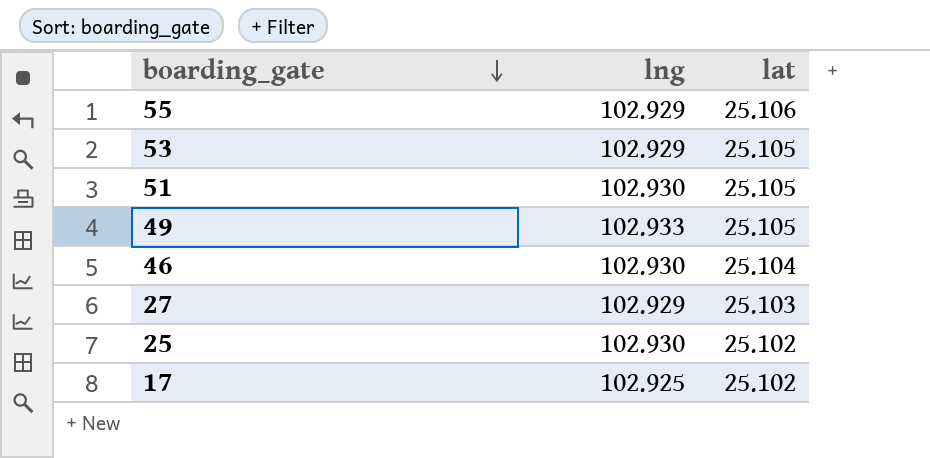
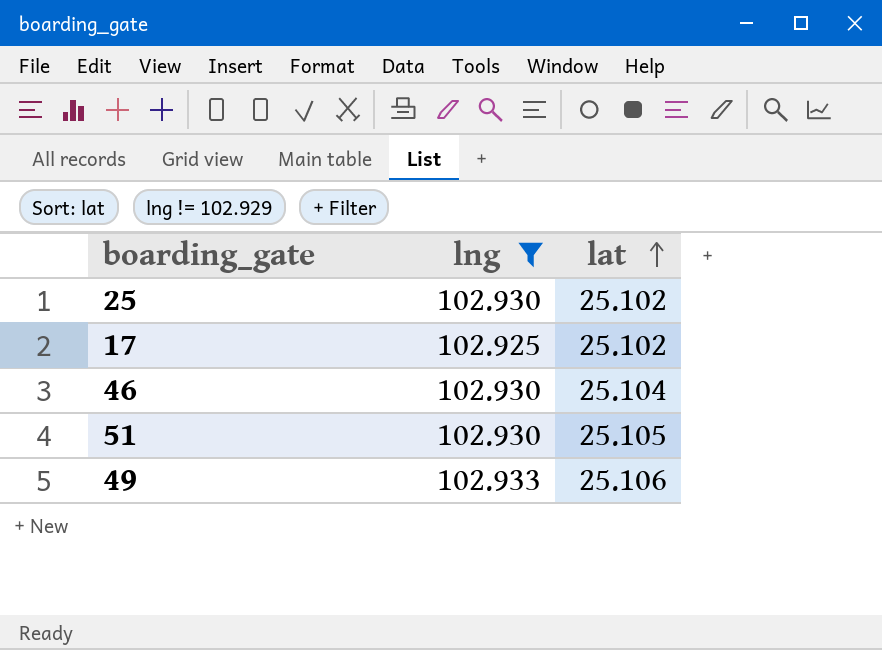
filter: none -> lng != 102.929
row order: boarding_gate descending -> lat ascending
49 | lat: 25.105 -> 25.106

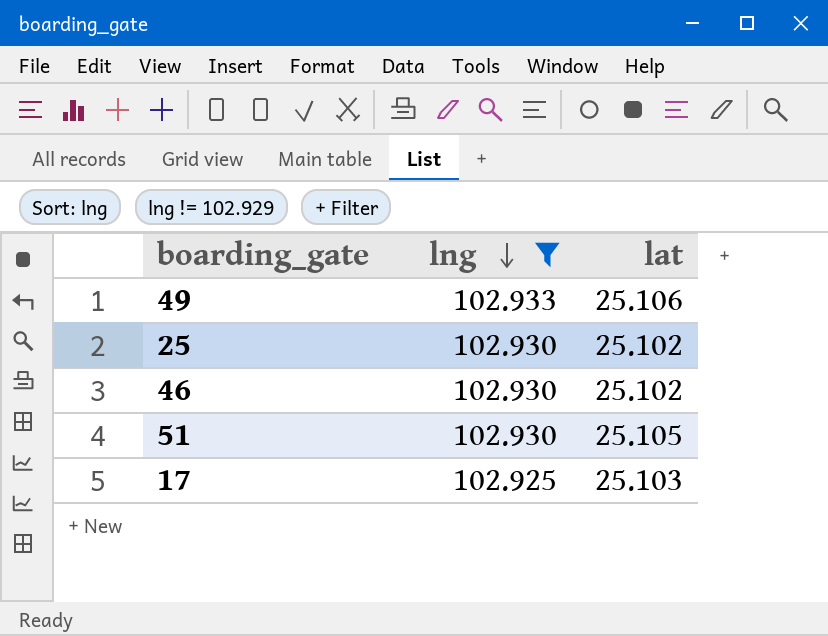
row order: lat ascending -> lng descending
46 | lat: 25.104 -> 25.102
17 | lat: 25.102 -> 25.103

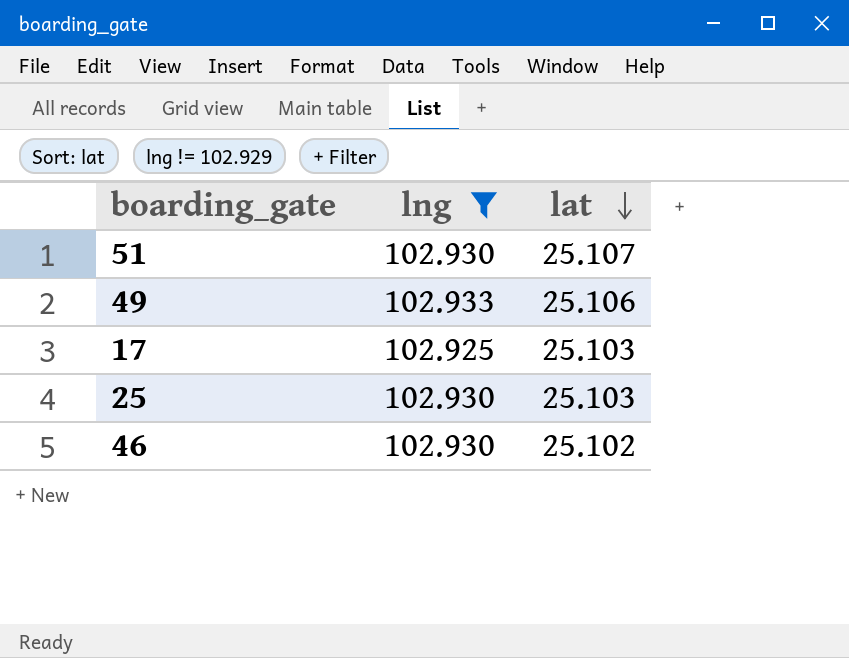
row order: lng descending -> lat descending
51 | lat: 25.105 -> 25.107
25 | lat: 25.102 -> 25.103

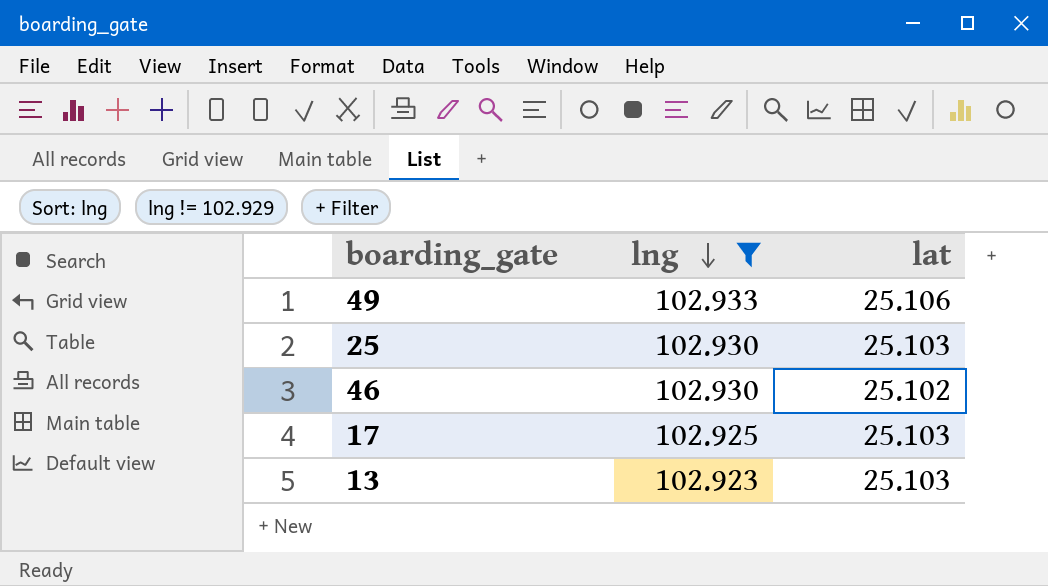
row order: lat descending -> lng descending
row 51: 102.930 | 25.107 -> none
row 13: none -> 102.923 | 25.103

